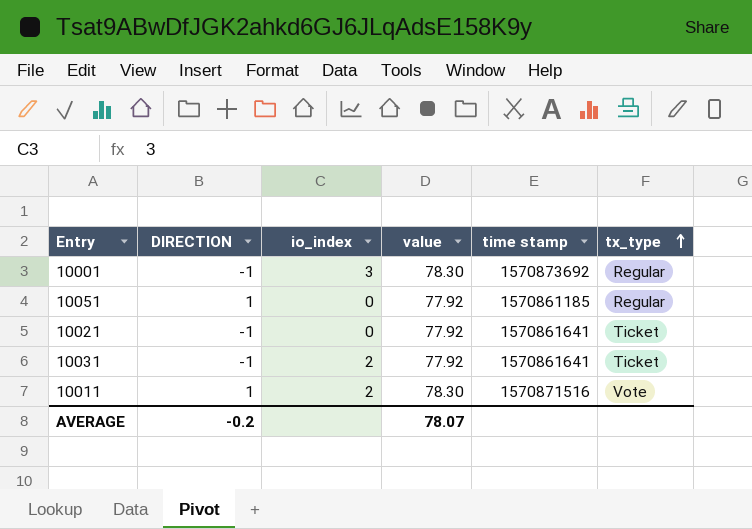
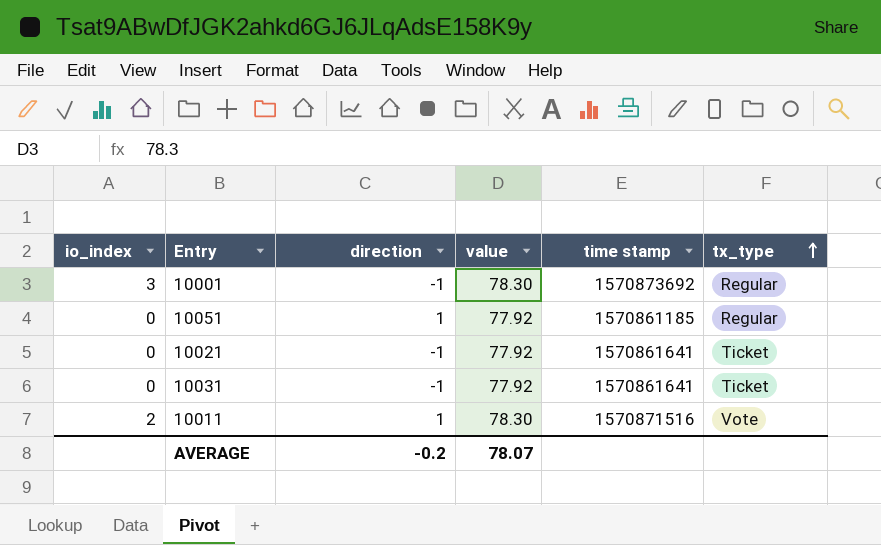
column io_index | position: 3 -> 1
column name: DIRECTION -> direction
10031 | io_index: 2 -> 0

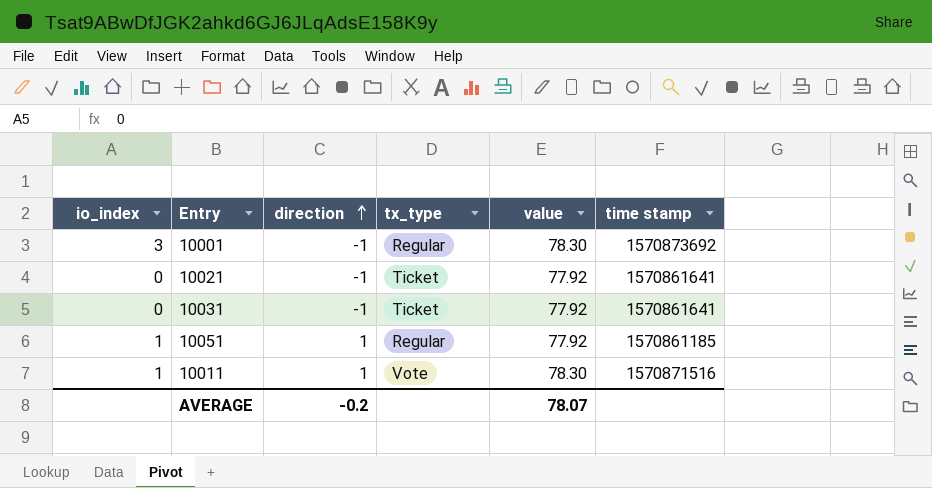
row order: tx_type ascending -> direction ascending
column tx_type | position: 6 -> 4
10051 | io_index: 0 -> 1
10011 | io_index: 2 -> 1

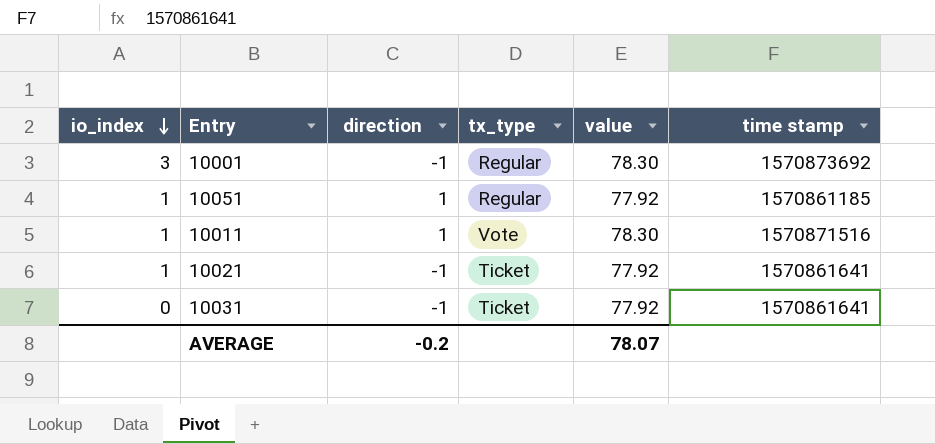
row order: direction ascending -> io_index descending
10021 | io_index: 0 -> 1

